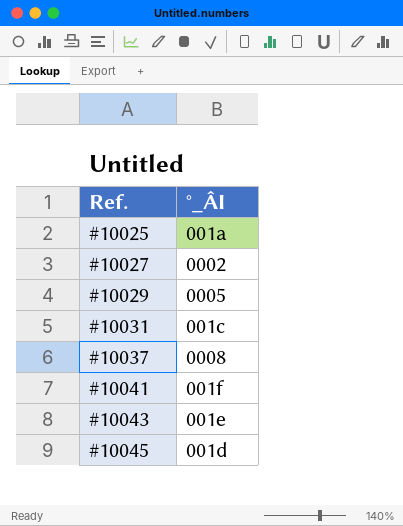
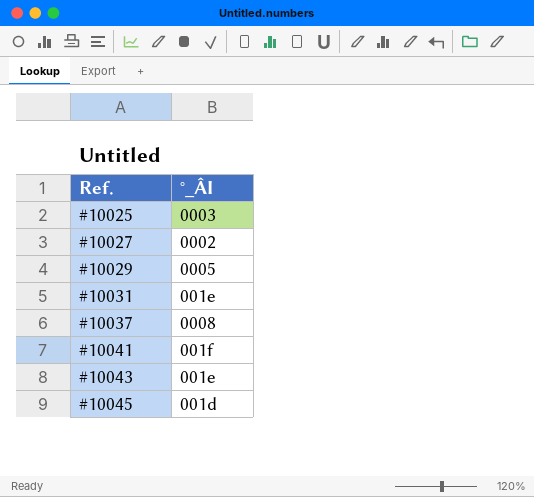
#10025 | °_ÂI: 001a -> 0003
#10031 | °_ÂI: 001c -> 001e

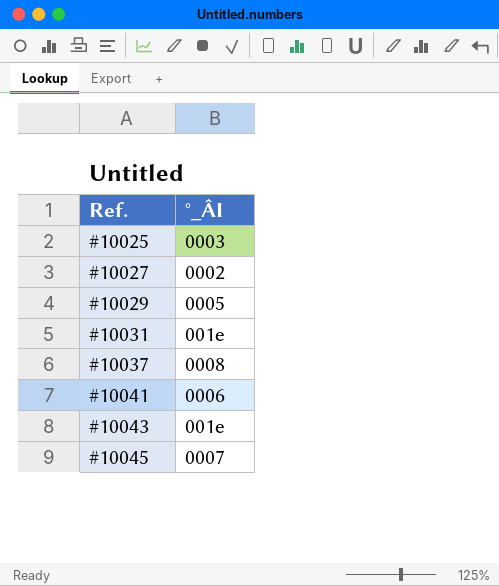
#10041 | °_ÂI: 001f -> 0006
#10045 | °_ÂI: 001d -> 0007

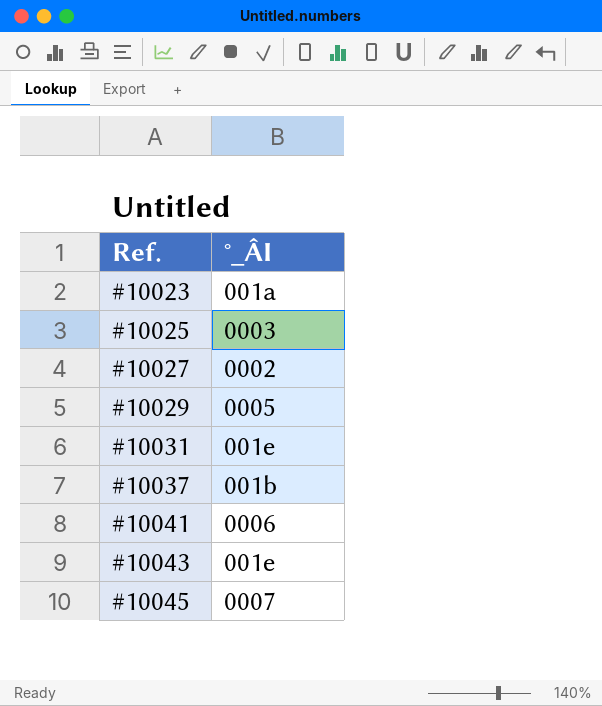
row #10023: none -> 001a
#10037 | °_ÂI: 0008 -> 001b

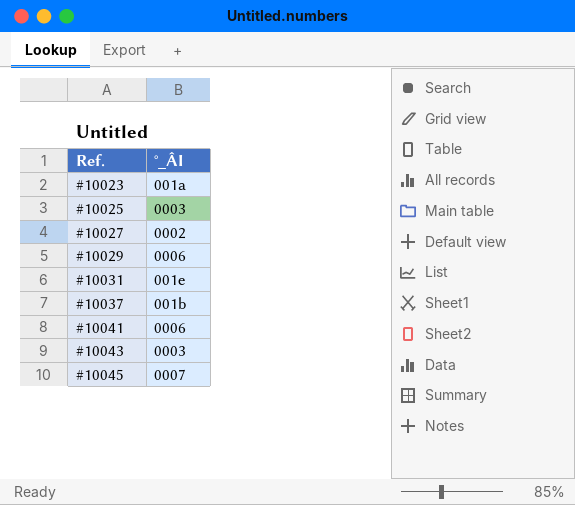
#10029 | °_ÂI: 0005 -> 0006
#10043 | °_ÂI: 001e -> 0003

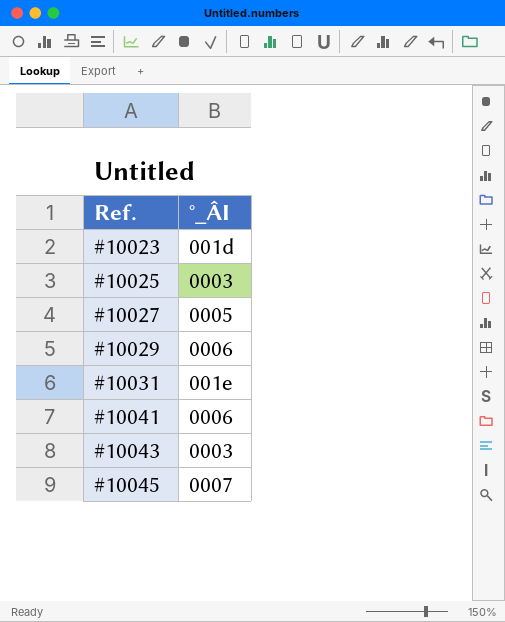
row #10037: 001b -> none
#10023 | °_ÂI: 001a -> 001d
#10027 | °_ÂI: 0002 -> 0005

